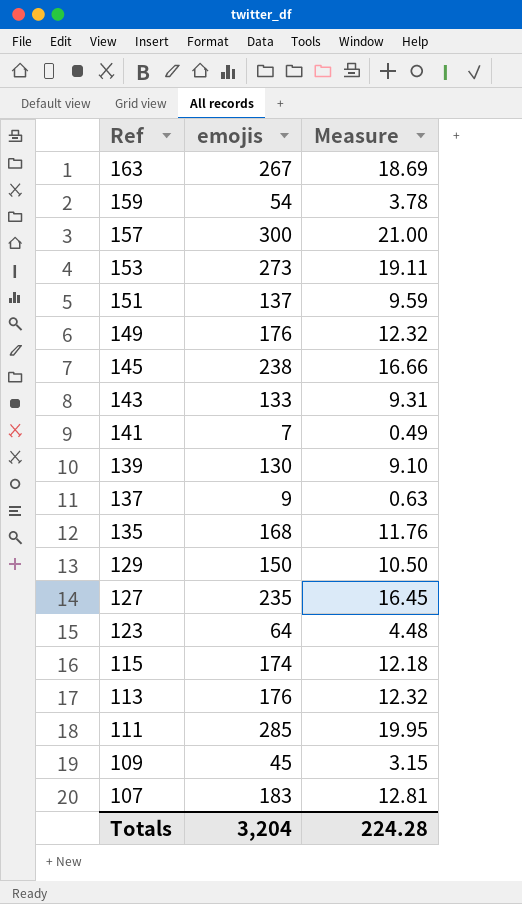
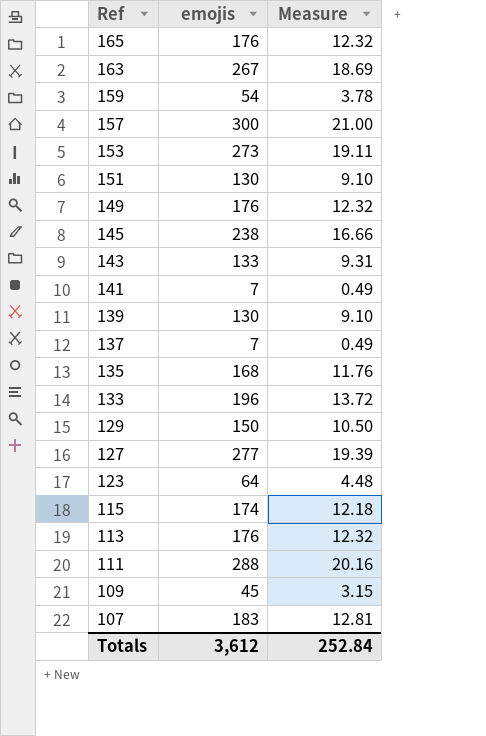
row 165: none -> 176 | 12.32
151 | emojis: 137 -> 130
151 | Measure: 9.59 -> 9.10
137 | emojis: 9 -> 7
137 | Measure: 0.63 -> 0.49
row 133: none -> 196 | 13.72
127 | emojis: 235 -> 277
127 | Measure: 16.45 -> 19.39
111 | emojis: 285 -> 288
111 | Measure: 19.95 -> 20.16
Totals | emojis: 3,204 -> 3,612
Totals | Measure: 224.28 -> 252.84

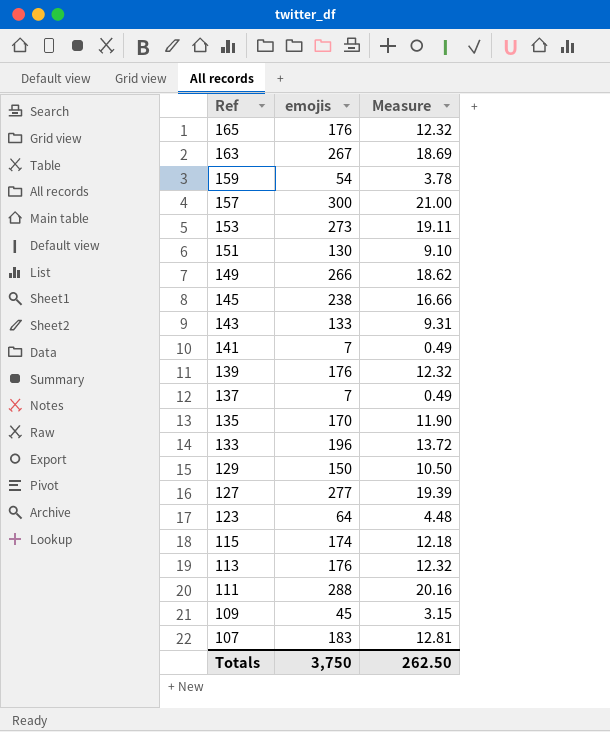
149 | emojis: 176 -> 266
149 | Measure: 12.32 -> 18.62
139 | emojis: 130 -> 176
139 | Measure: 9.10 -> 12.32
135 | emojis: 168 -> 170
135 | Measure: 11.76 -> 11.90
Totals | emojis: 3,612 -> 3,750
Totals | Measure: 252.84 -> 262.50

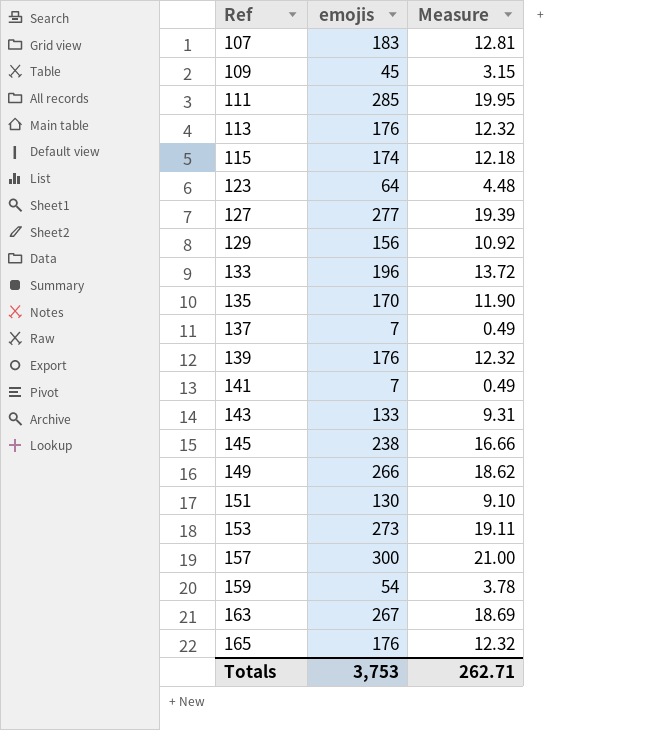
row order: Ref descending -> Ref ascending
111 | emojis: 288 -> 285
111 | Measure: 20.16 -> 19.95
129 | emojis: 150 -> 156
129 | Measure: 10.50 -> 10.92
Totals | emojis: 3,750 -> 3,753
Totals | Measure: 262.50 -> 262.71

